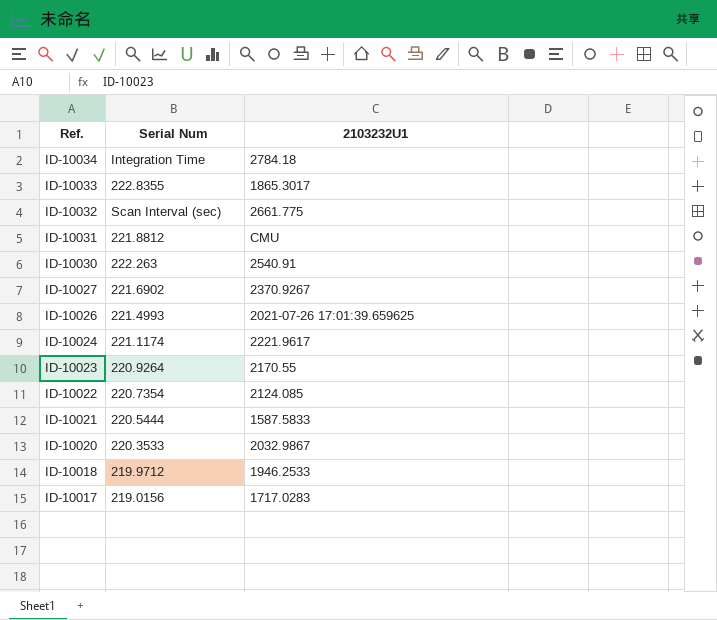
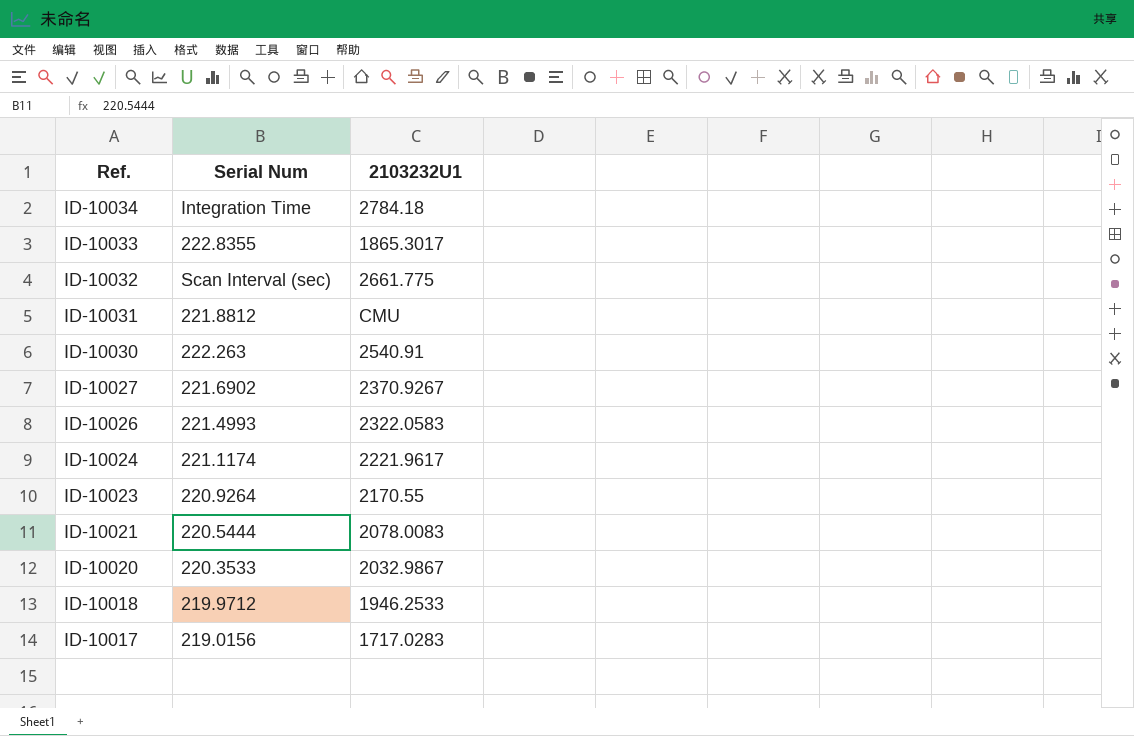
row ID-10022: 220.7354 | 2124.085 -> none
ID-10026 | 2103232U1: 2021-07-26 17:01:39.659625 -> 2322.0583
ID-10021 | 2103232U1: 1587.5833 -> 2078.0083

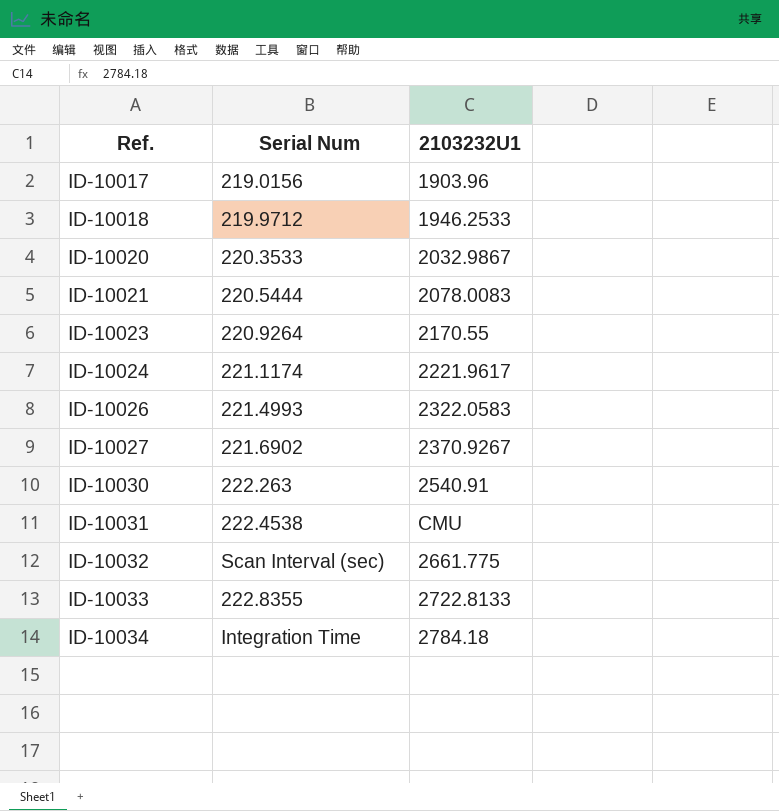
row order: Ref. descending -> Ref. ascending
ID-10017 | 2103232U1: 1717.0283 -> 1903.96
ID-10031 | Serial Num: 221.8812 -> 222.4538
ID-10033 | 2103232U1: 1865.3017 -> 2722.8133

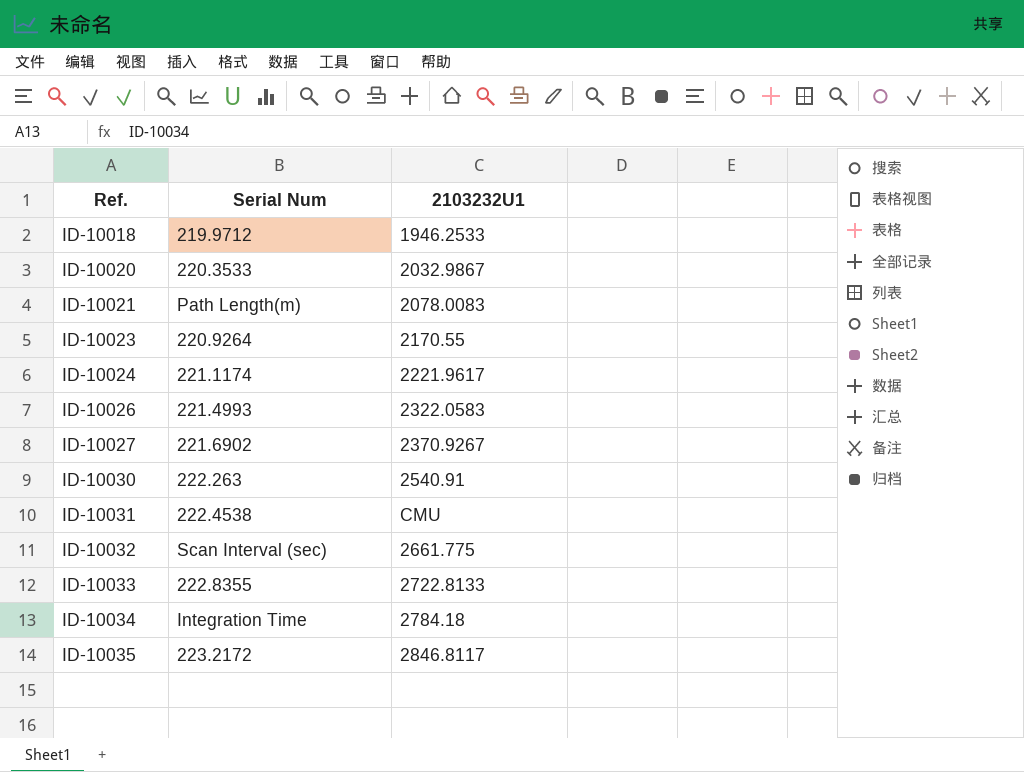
row ID-10017: 219.0156 | 1903.96 -> none
ID-10021 | Serial Num: 220.5444 -> Path Length(m)
row ID-10035: none -> 223.2172 | 2846.8117

